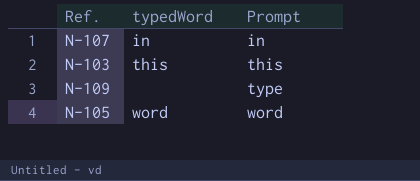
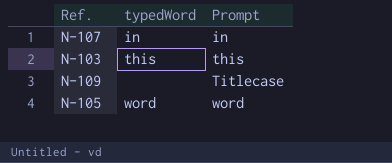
N-109 | Prompt: type -> Titlecase

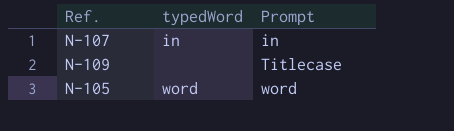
row N-103: this | this -> none

